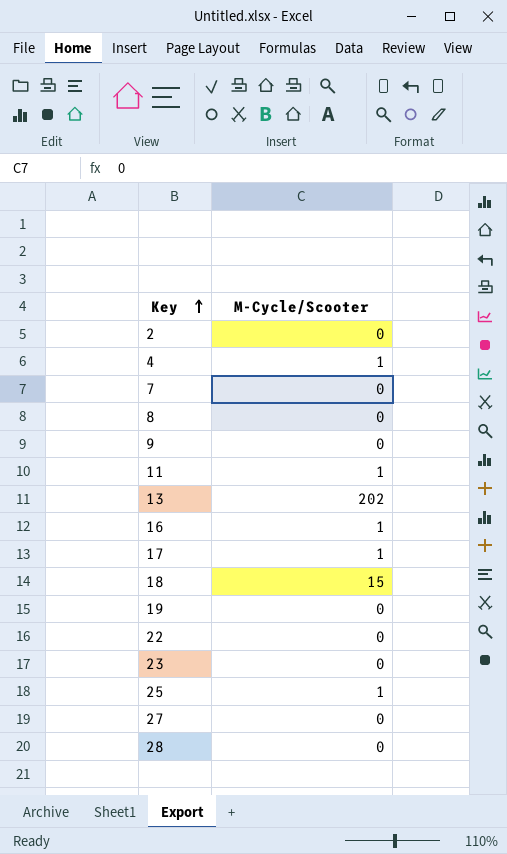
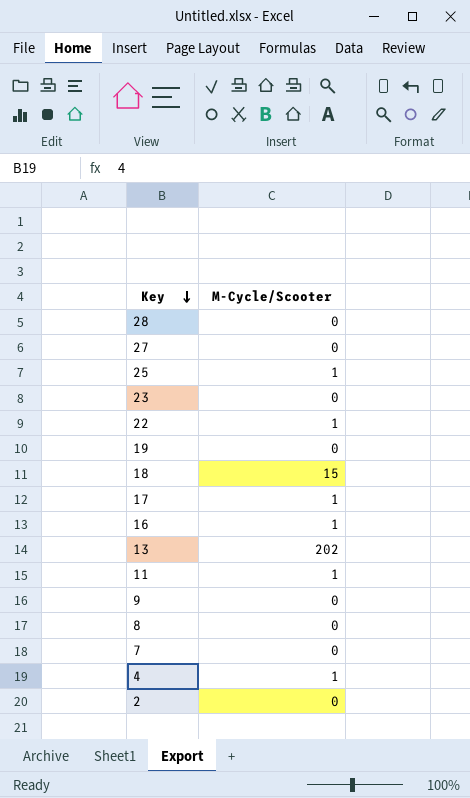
row order: Key ascending -> Key descending
22 | M-Cycle/Scooter: 0 -> 1

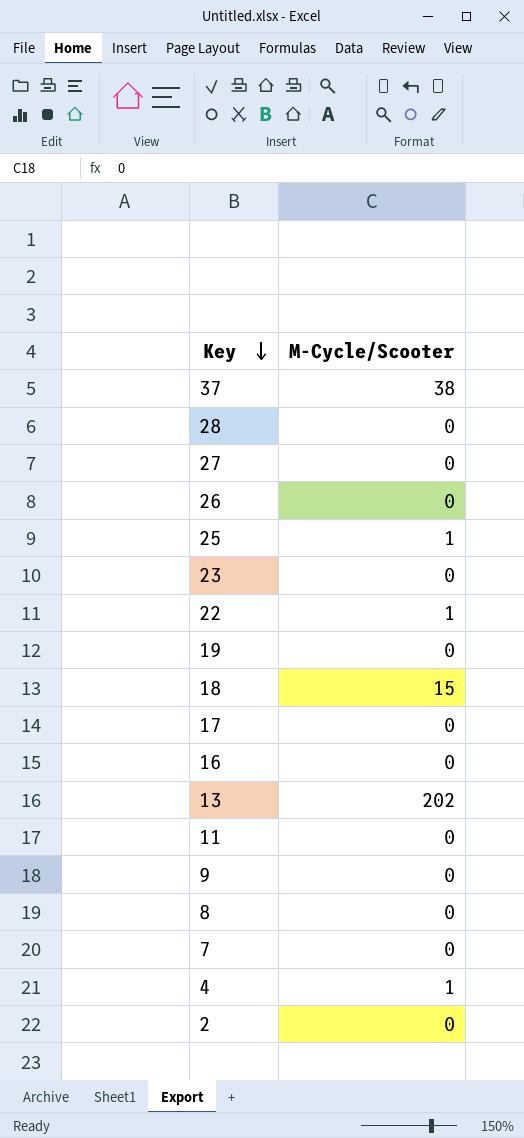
row 37: none -> 38
row 26: none -> 0
17 | M-Cycle/Scooter: 1 -> 0
16 | M-Cycle/Scooter: 1 -> 0
11 | M-Cycle/Scooter: 1 -> 0

